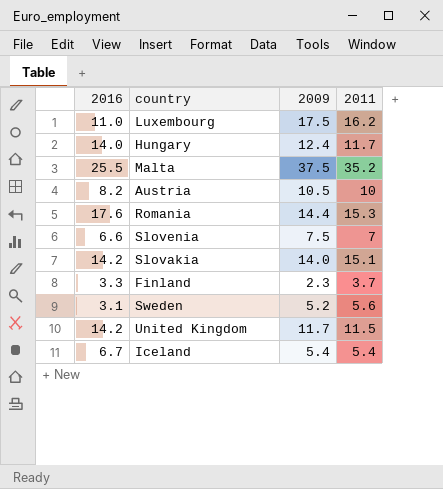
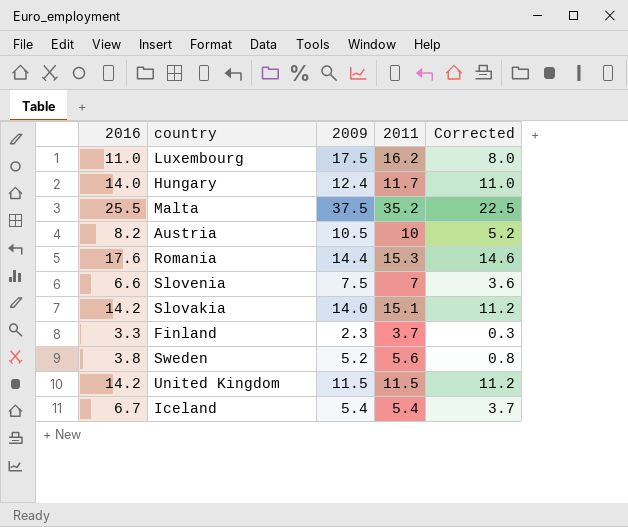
column Corrected | formula: none -> [2016] - 3
Sweden | 2016: 3.1 -> 3.8
United Kingdom | 2009: 11.7 -> 11.5

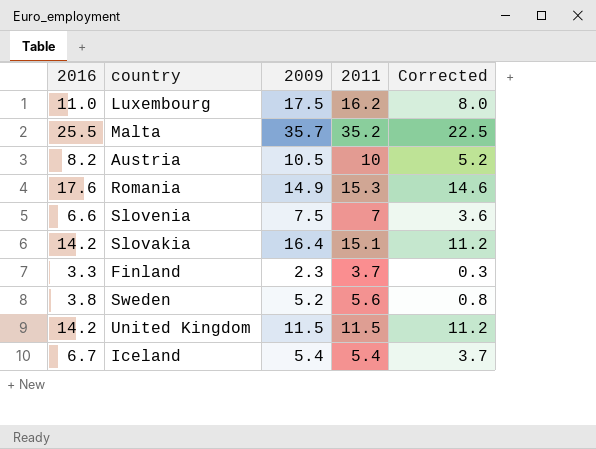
row Hungary: 14.0 | 12.4 | 11.7 | 11.0 -> none
Malta | 2009: 37.5 -> 35.7
Romania | 2009: 14.4 -> 14.9
Slovakia | 2009: 14.0 -> 16.4

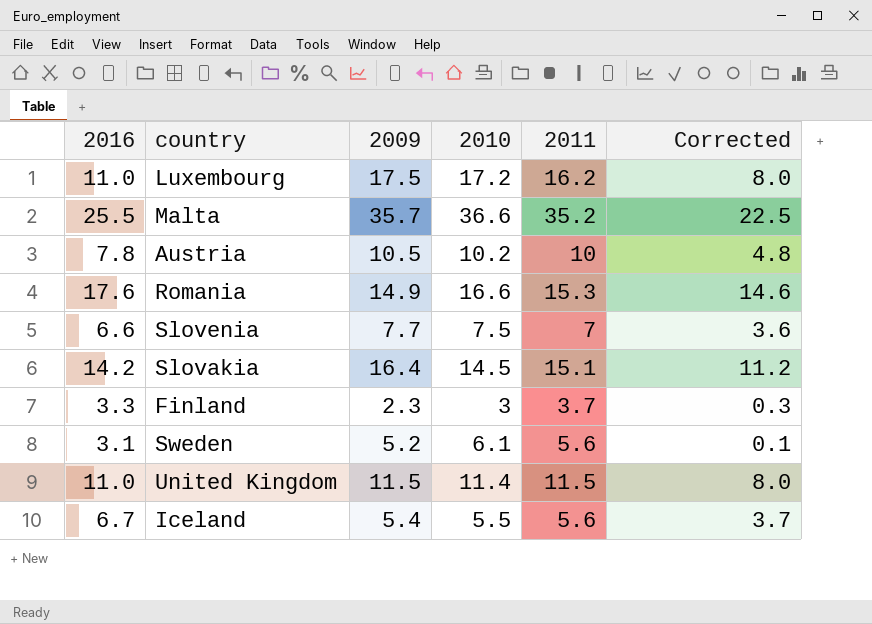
column 2010 | position: none -> 4
Austria | 2016: 8.2 -> 7.8
Austria | Corrected: 5.2 -> 4.8
Slovenia | 2009: 7.5 -> 7.7
Sweden | 2016: 3.8 -> 3.1
Sweden | Corrected: 0.8 -> 0.1
United Kingdom | 2016: 14.2 -> 11.0
United Kingdom | Corrected: 11.2 -> 8.0
Iceland | 2011: 5.4 -> 5.6

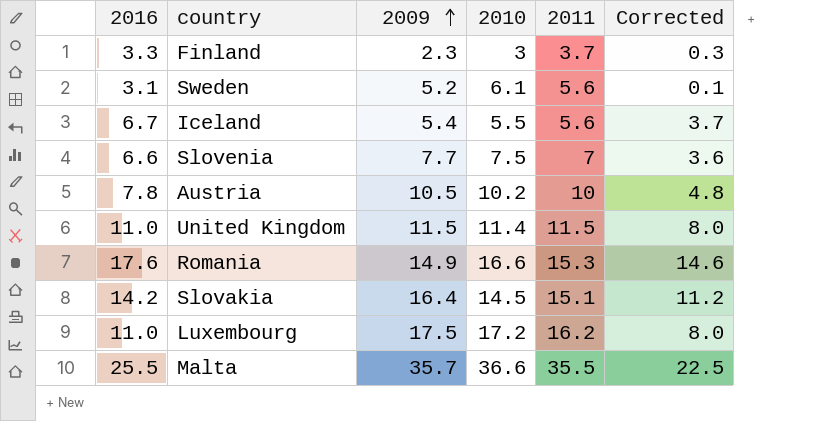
row order: none -> 2009 ascending
Malta | 2011: 35.2 -> 35.5

